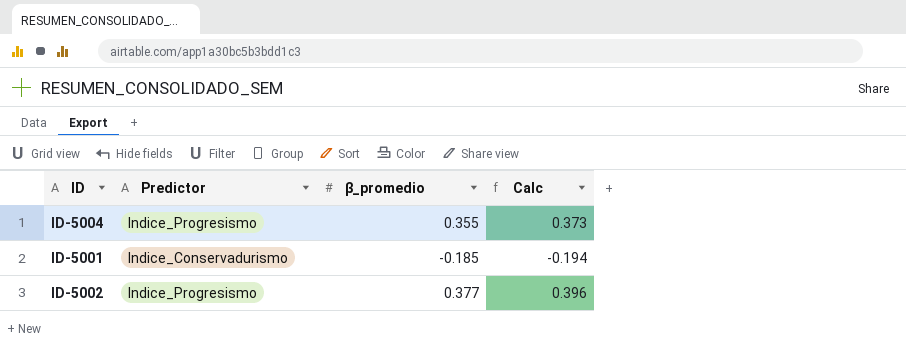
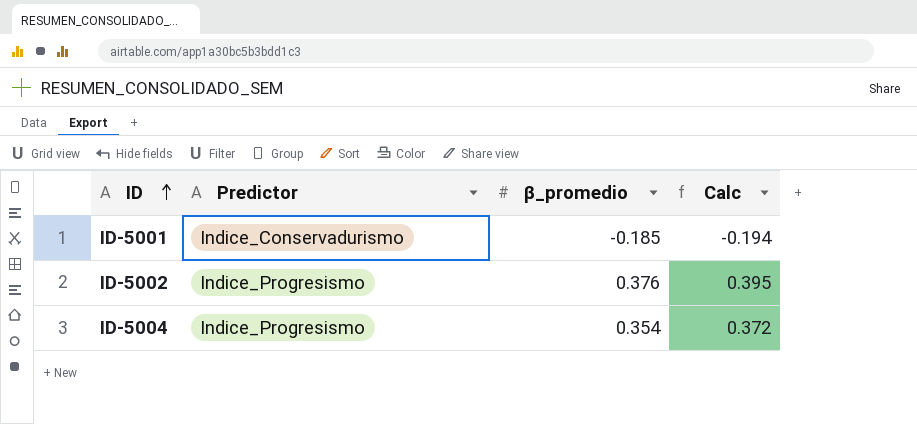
row order: none -> ID ascending
ID-5002 | β_promedio: 0.377 -> 0.376
ID-5002 | Calc: 0.396 -> 0.395
ID-5004 | β_promedio: 0.355 -> 0.354
ID-5004 | Calc: 0.373 -> 0.372

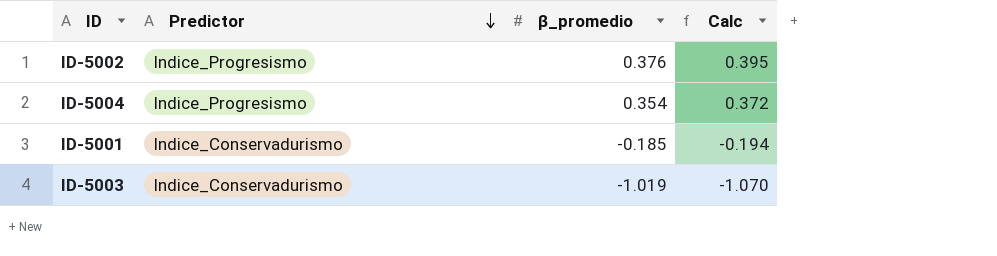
row order: ID ascending -> Predictor descending
row ID-5003: none -> Indice_Conservadurismo | -1.019 | -1.070

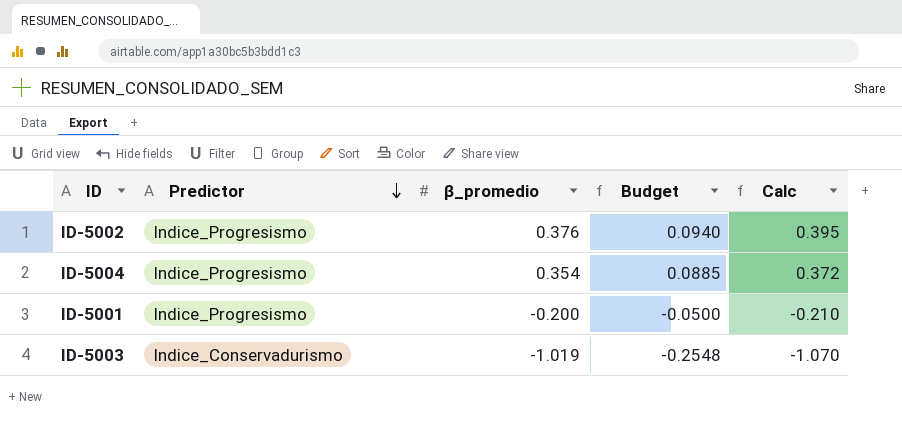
column Budget | formula: none -> [β_promedio] * 0.25
ID-5001 | Predictor: Indice_Conservadurismo -> Indice_Progresismo
ID-5001 | β_promedio: -0.185 -> -0.200
ID-5001 | Calc: -0.194 -> -0.210

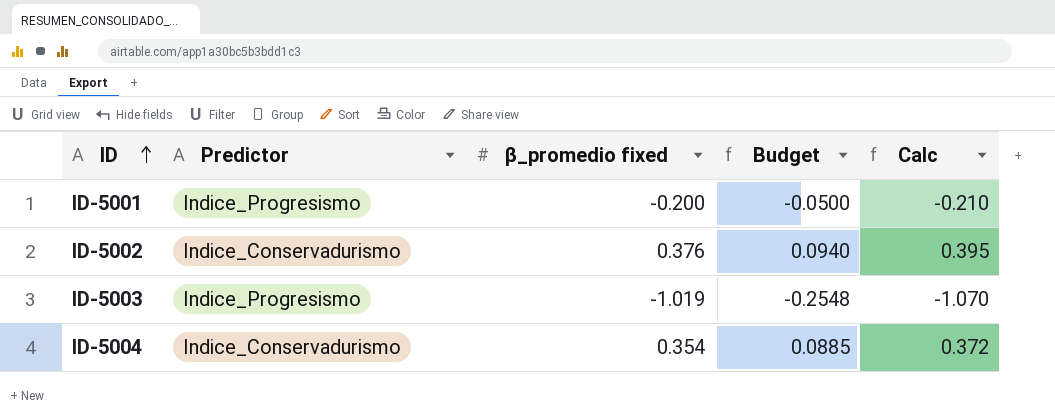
row order: Predictor descending -> ID ascending
column name: β_promedio -> β_promedio fixed
ID-5002 | Predictor: Indice_Progresismo -> Indice_Conservadurismo
ID-5003 | Predictor: Indice_Conservadurismo -> Indice_Progresismo
ID-5004 | Predictor: Indice_Progresismo -> Indice_Conservadurismo

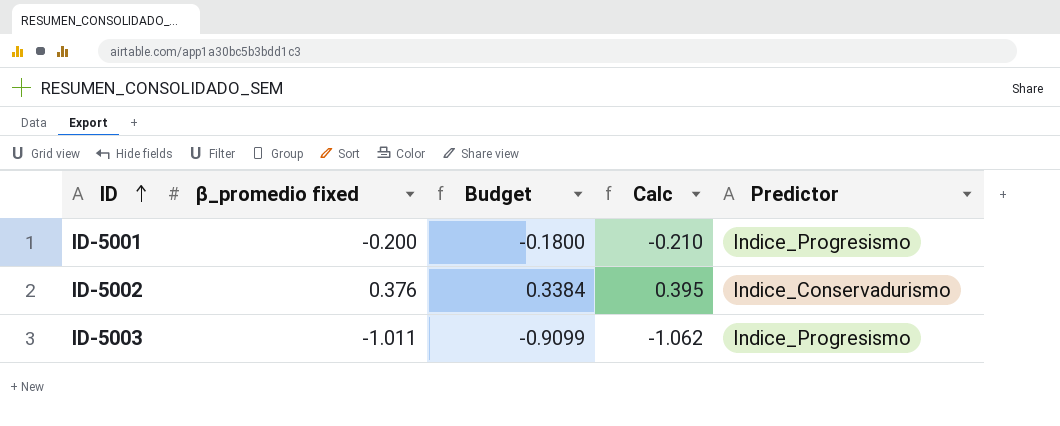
column Budget | formula: [β_promedio fixed] * 0.25 -> [β_promedio fixed] * 0.9
column Predictor | position: 2 -> 5
row ID-5004: Indice_Conservadurismo | 0.354 | 0.0885 | 0.372 -> none
ID-5003 | β_promedio fixed: -1.019 -> -1.011
ID-5003 | Calc: -1.070 -> -1.062

